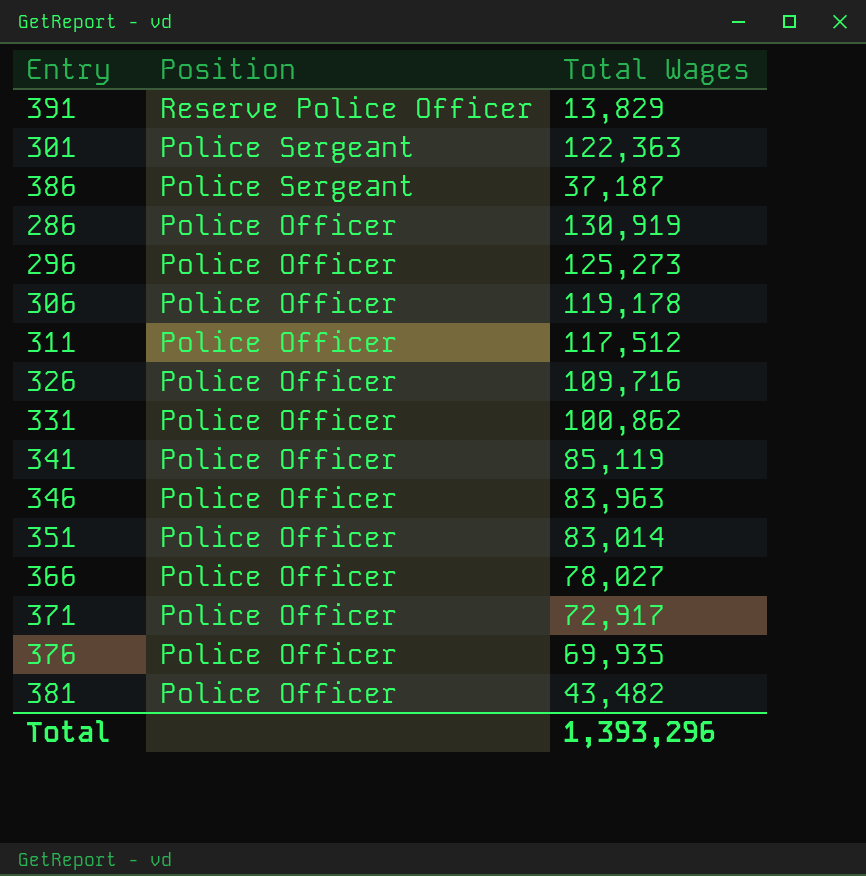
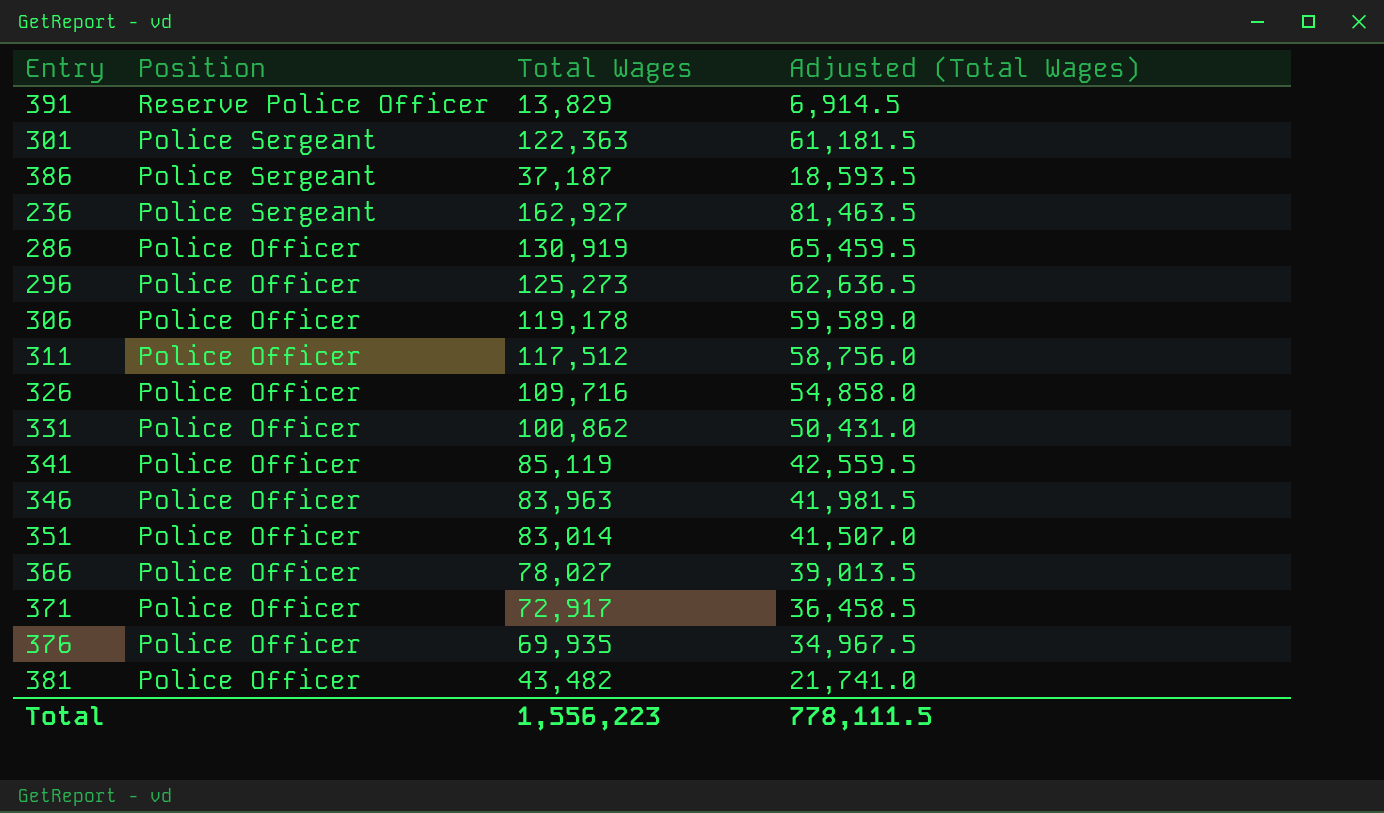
column Adjusted (Total Wages) | formula: none -> [Total Wages] * 0.5
row 236: none -> Police Sergeant | 162,927 | 81,463.5
Total | Total Wages: 1,393,296 -> 1,556,223

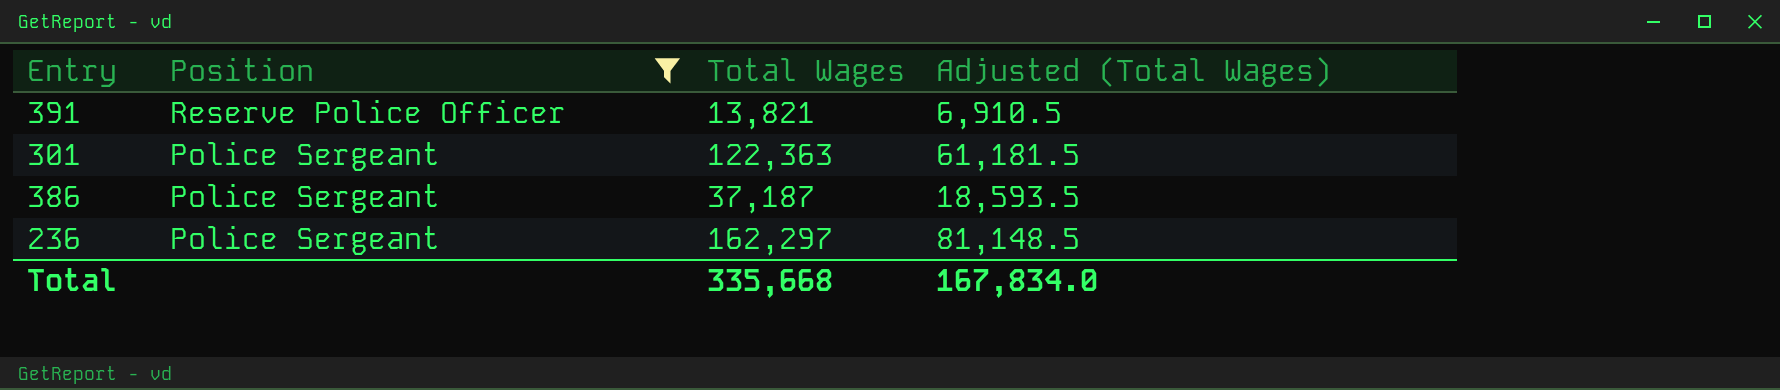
filter: none -> Position != Police Officer
391 | Total Wages: 13,829 -> 13,821
391 | Adjusted (Total Wages): 6,914.5 -> 6,910.5
236 | Total Wages: 162,927 -> 162,297
236 | Adjusted (Total Wages): 81,463.5 -> 81,148.5
Total | Total Wages: 1,556,223 -> 335,668
Total | Adjusted (Total Wages): 778,111.5 -> 167,834.0

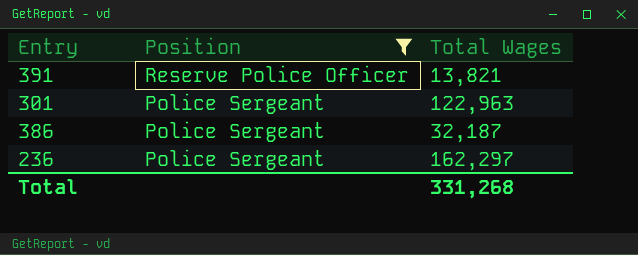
column Adjusted (Total Wages) | formula: [Total Wages] * 0.5 -> none
301 | Total Wages: 122,363 -> 122,963
386 | Total Wages: 37,187 -> 32,187
Total | Total Wages: 335,668 -> 331,268

